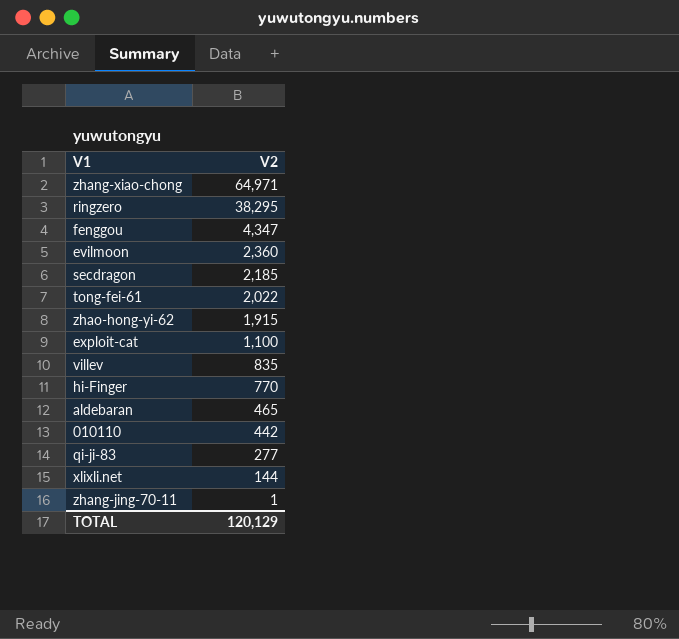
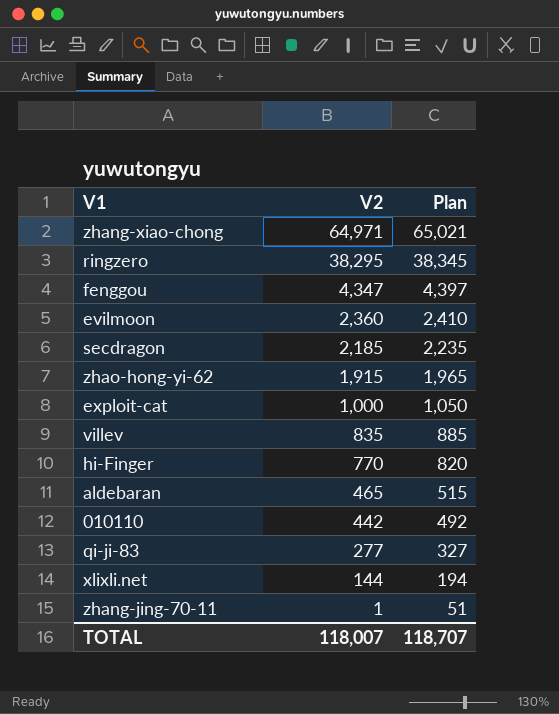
column Plan | formula: none -> [V2] + 50
row tong-fei-61: 2,022 -> none
exploit-cat | V2: 1,100 -> 1,000
TOTAL | V2: 120,129 -> 118,007

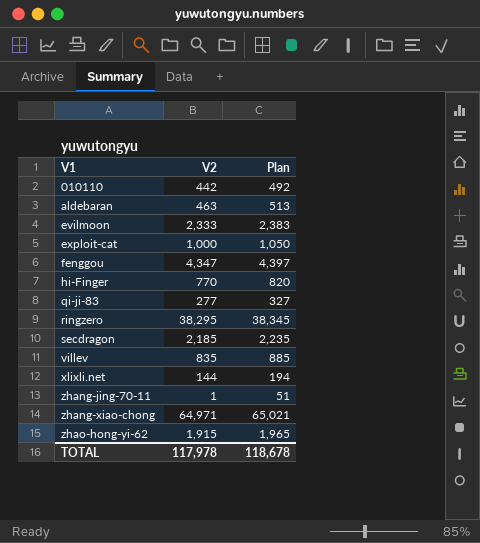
row order: V2 descending -> V1 ascending
aldebaran | V2: 465 -> 463
aldebaran | Plan: 515 -> 513
evilmoon | V2: 2,360 -> 2,333
evilmoon | Plan: 2,410 -> 2,383
TOTAL | V2: 118,007 -> 117,978
TOTAL | Plan: 118,707 -> 118,678

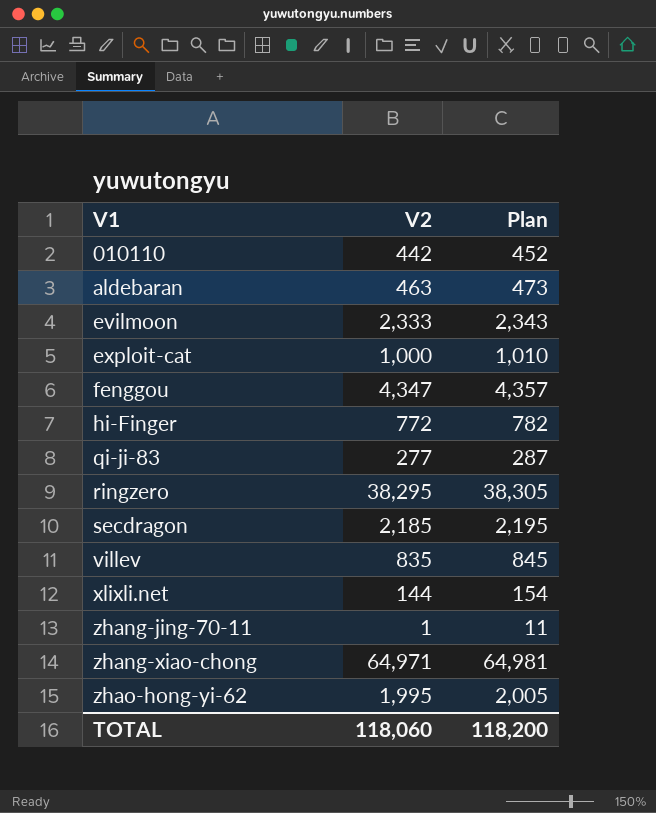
column Plan | formula: [V2] + 50 -> [V2] + 10
hi-Finger | V2: 770 -> 772
zhao-hong-yi-62 | V2: 1,915 -> 1,995
TOTAL | V2: 117,978 -> 118,060
TOTAL | Plan: 118,678 -> 118,200

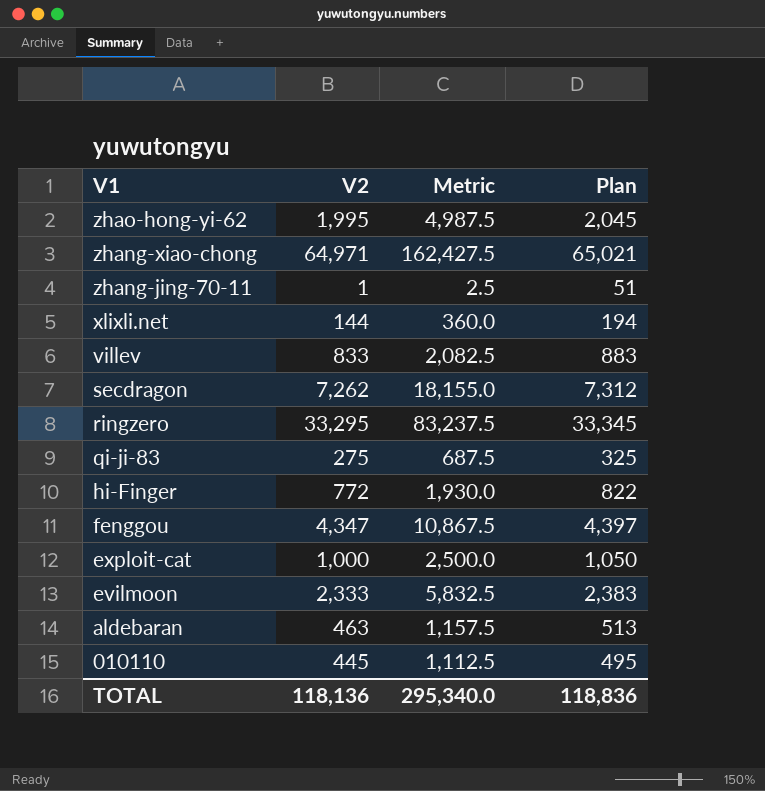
row order: V1 ascending -> V1 descending
column Metric | formula: none -> [V2] * 2.5
column Plan | formula: [V2] + 10 -> [V2] + 50
villev | V2: 835 -> 833
secdragon | V2: 2,185 -> 7,262
ringzero | V2: 38,295 -> 33,295
qi-ji-83 | V2: 277 -> 275
010110 | V2: 442 -> 445
TOTAL | V2: 118,060 -> 118,136
TOTAL | Plan: 118,200 -> 118,836

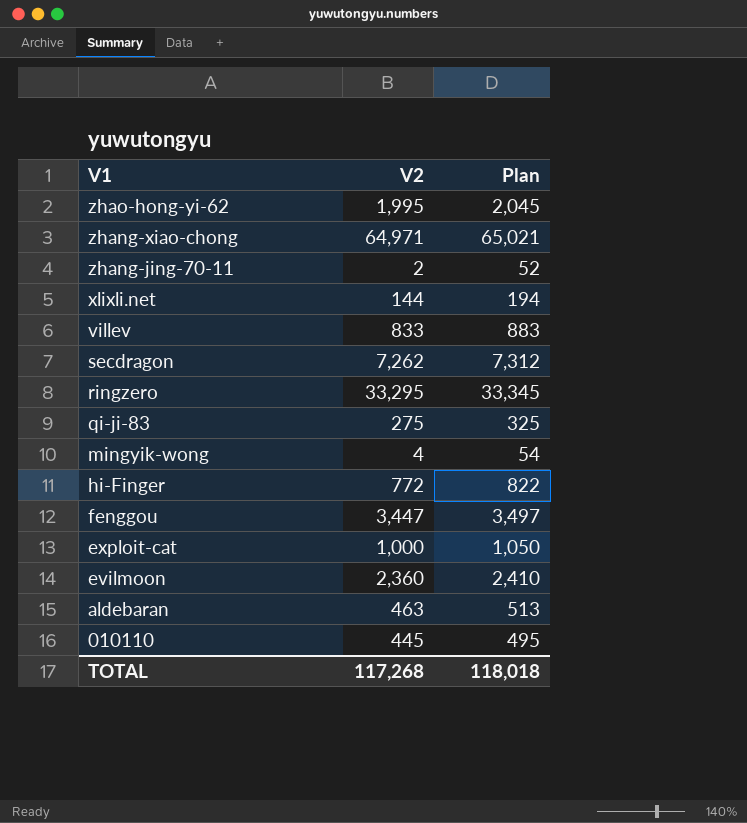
column Metric | formula: [V2] * 2.5 -> none
zhang-jing-70-11 | V2: 1 -> 2
zhang-jing-70-11 | Plan: 51 -> 52
row mingyik-wong: none -> 4 | 54
fenggou | V2: 4,347 -> 3,447
fenggou | Plan: 4,397 -> 3,497
evilmoon | V2: 2,333 -> 2,360
evilmoon | Plan: 2,383 -> 2,410
TOTAL | V2: 118,136 -> 117,268
TOTAL | Plan: 118,836 -> 118,018

